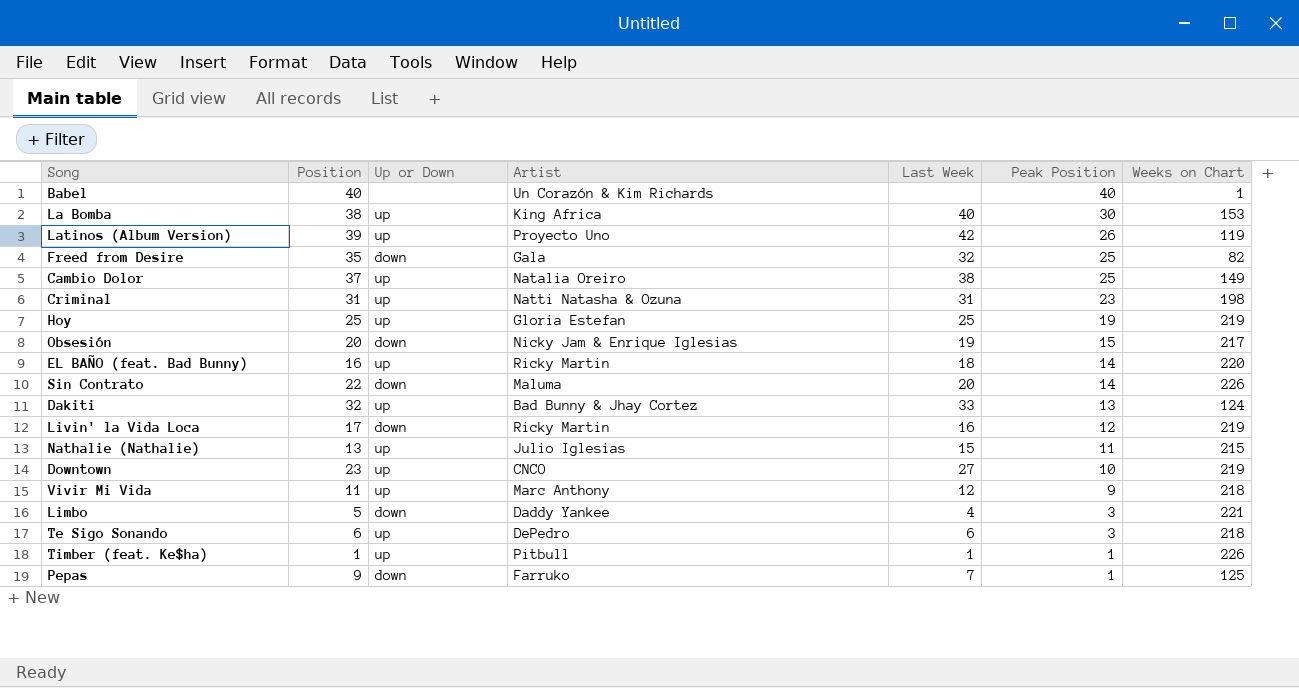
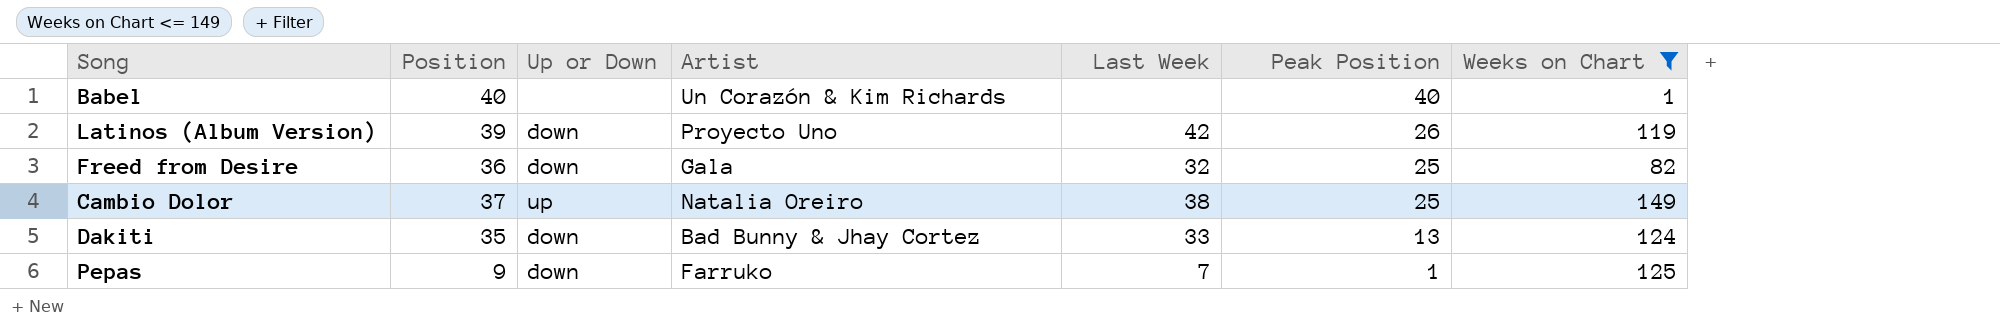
filter: none -> Weeks on Chart <= 149
Latinos (Album Version) | Up or Down: up -> down
Freed from Desire | Position: 35 -> 36
Dakiti | Position: 32 -> 35
Dakiti | Up or Down: up -> down

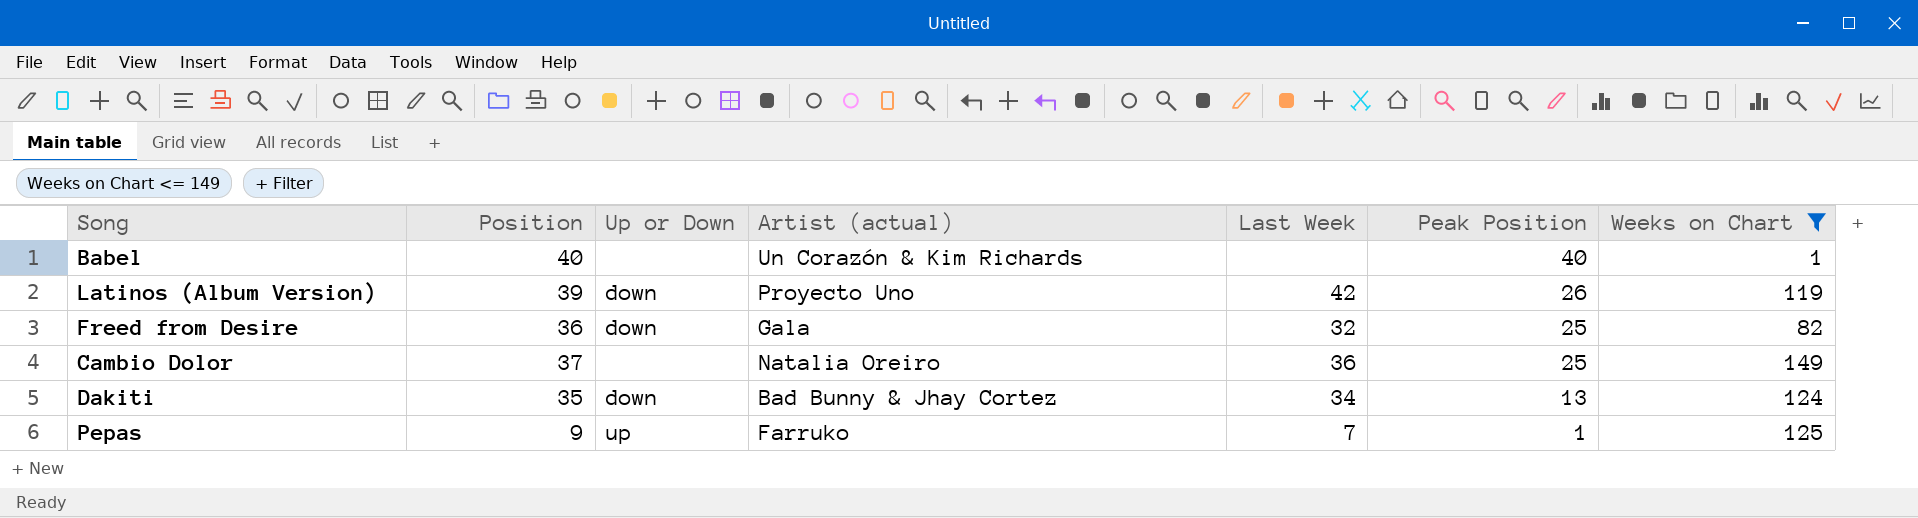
column name: Artist -> Artist (actual)
Cambio Dolor | Up or Down: up -> none
Cambio Dolor | Last Week: 38 -> 36
Dakiti | Last Week: 33 -> 34
Pepas | Up or Down: down -> up

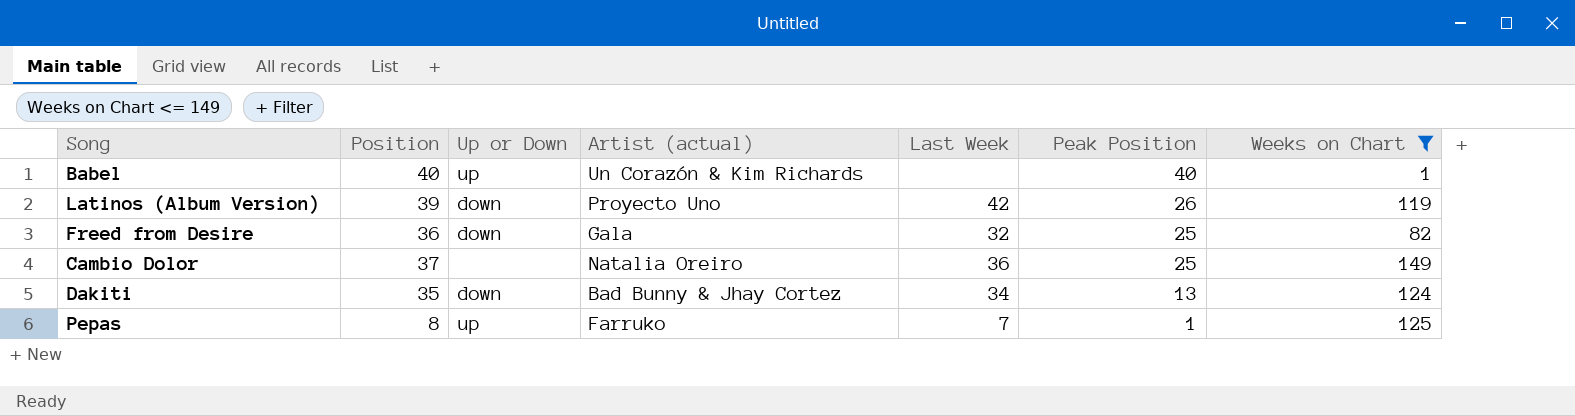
Babel | Up or Down: none -> up
Pepas | Position: 9 -> 8

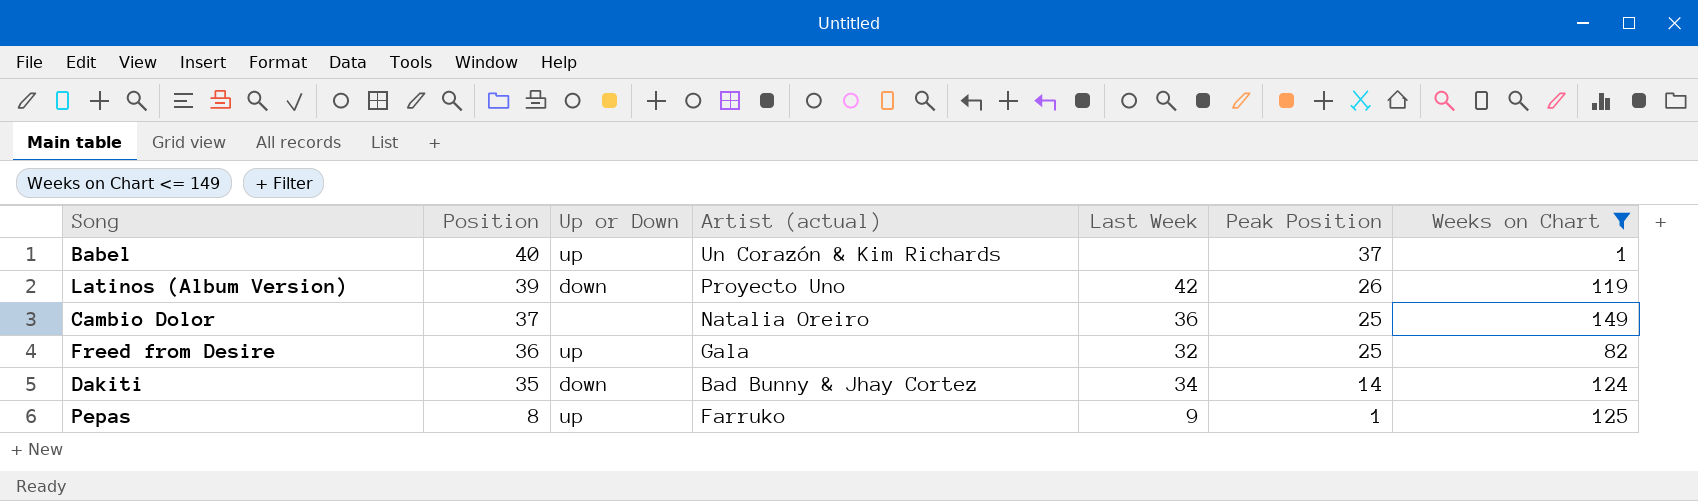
row order: Peak Position descending -> Position descending
Babel | Peak Position: 40 -> 37
Freed from Desire | Up or Down: down -> up
Dakiti | Peak Position: 13 -> 14
Pepas | Last Week: 7 -> 9

